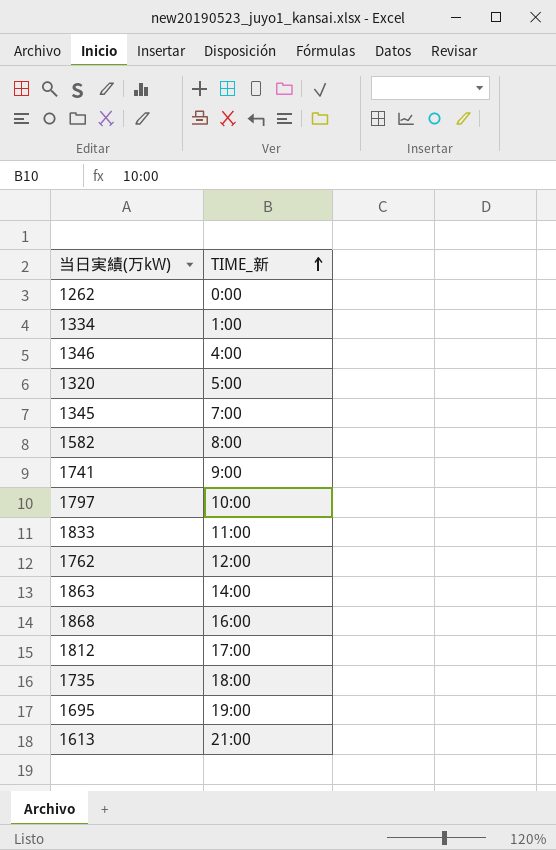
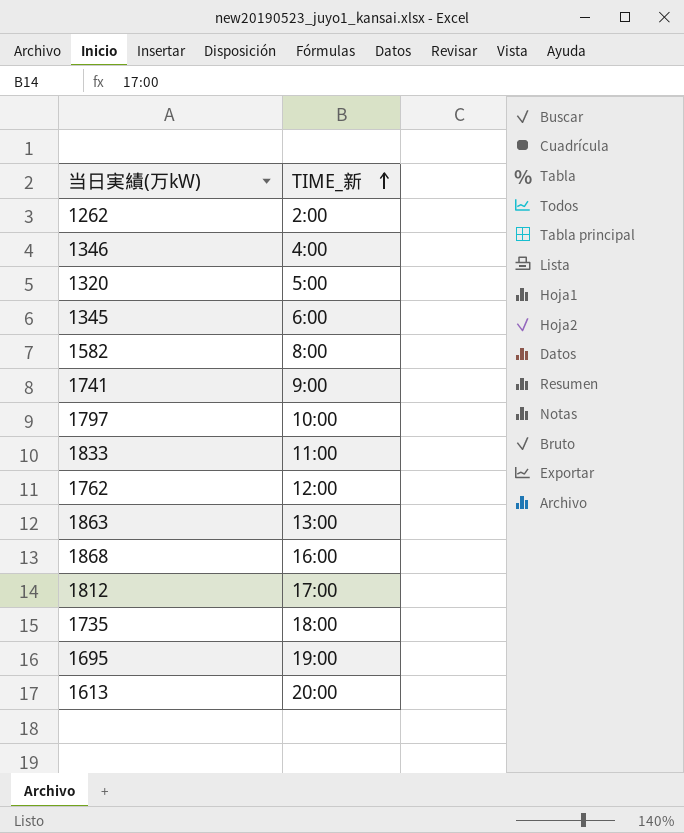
row 1334: 1:00 -> none
1262 | TIME_新: 0:00 -> 2:00
1345 | TIME_新: 7:00 -> 6:00
1863 | TIME_新: 14:00 -> 13:00
1613 | TIME_新: 21:00 -> 20:00

